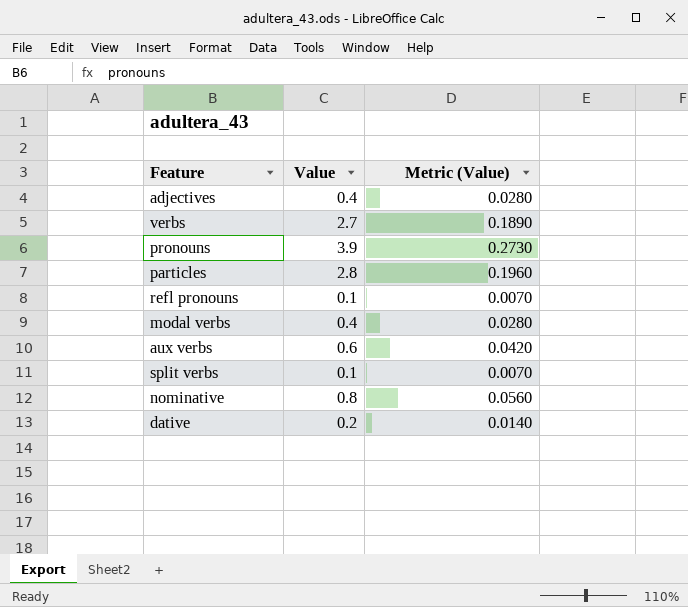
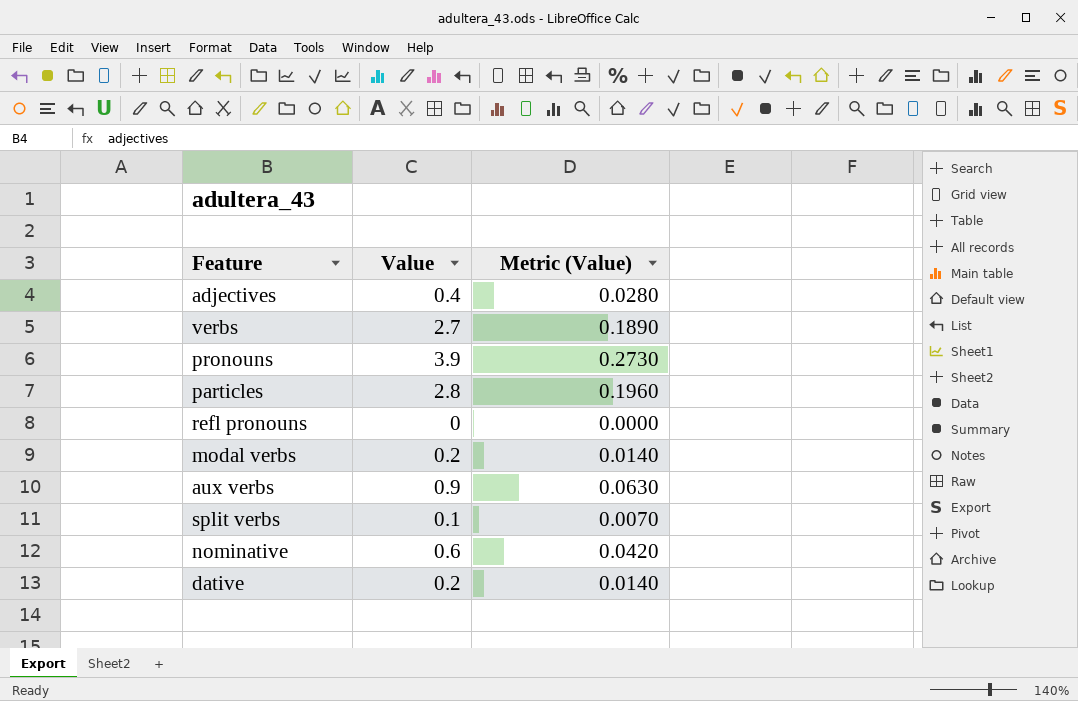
refl pronouns | Value: 0.1 -> 0
refl pronouns | Metric (Value): 0.0070 -> 0.0000
modal verbs | Value: 0.4 -> 0.2
modal verbs | Metric (Value): 0.0280 -> 0.0140
aux verbs | Value: 0.6 -> 0.9
aux verbs | Metric (Value): 0.0420 -> 0.0630
nominative | Value: 0.8 -> 0.6
nominative | Metric (Value): 0.0560 -> 0.0420

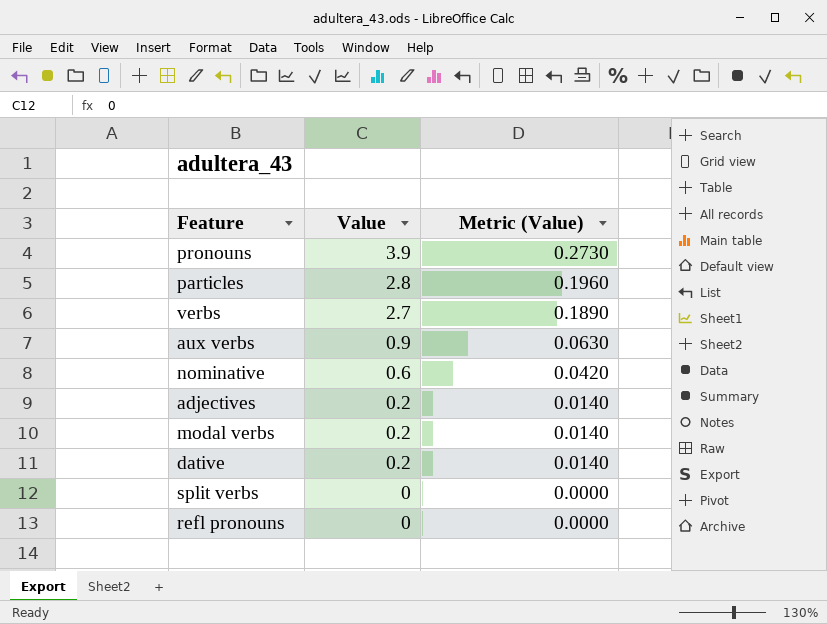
row order: none -> Value descending
adjectives | Value: 0.4 -> 0.2
adjectives | Metric (Value): 0.0280 -> 0.0140
split verbs | Value: 0.1 -> 0
split verbs | Metric (Value): 0.0070 -> 0.0000

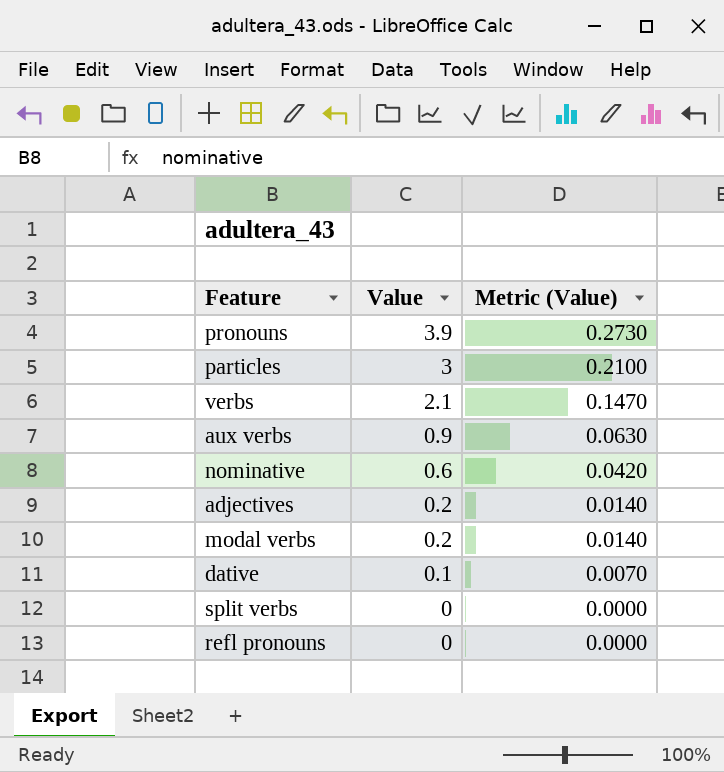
particles | Value: 2.8 -> 3
particles | Metric (Value): 0.1960 -> 0.2100
verbs | Value: 2.7 -> 2.1
verbs | Metric (Value): 0.1890 -> 0.1470
dative | Value: 0.2 -> 0.1
dative | Metric (Value): 0.0140 -> 0.0070

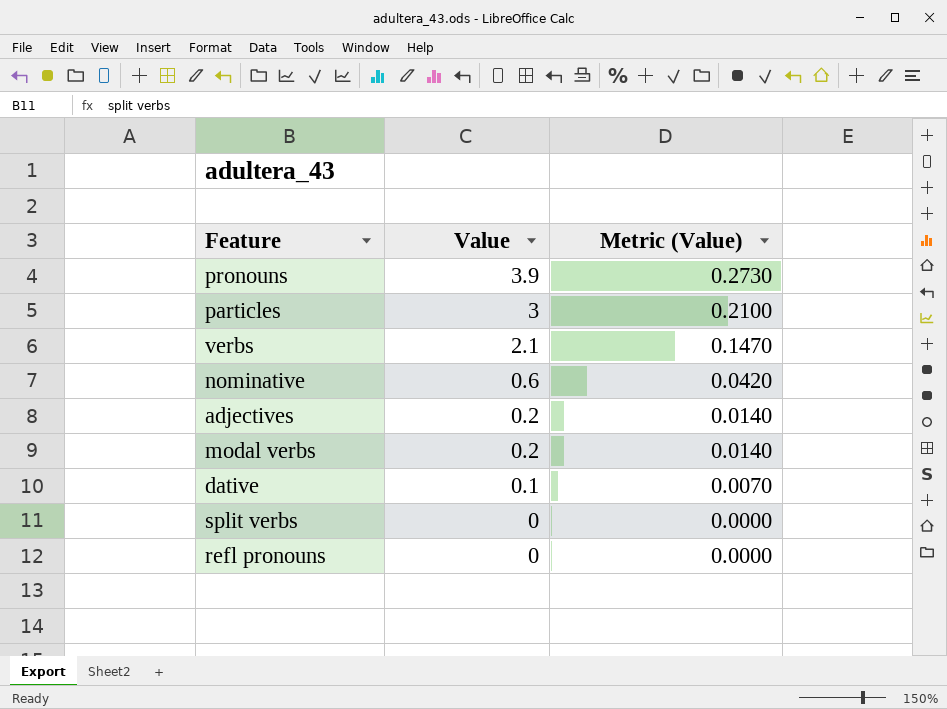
row aux verbs: 0.9 | 0.0630 -> none

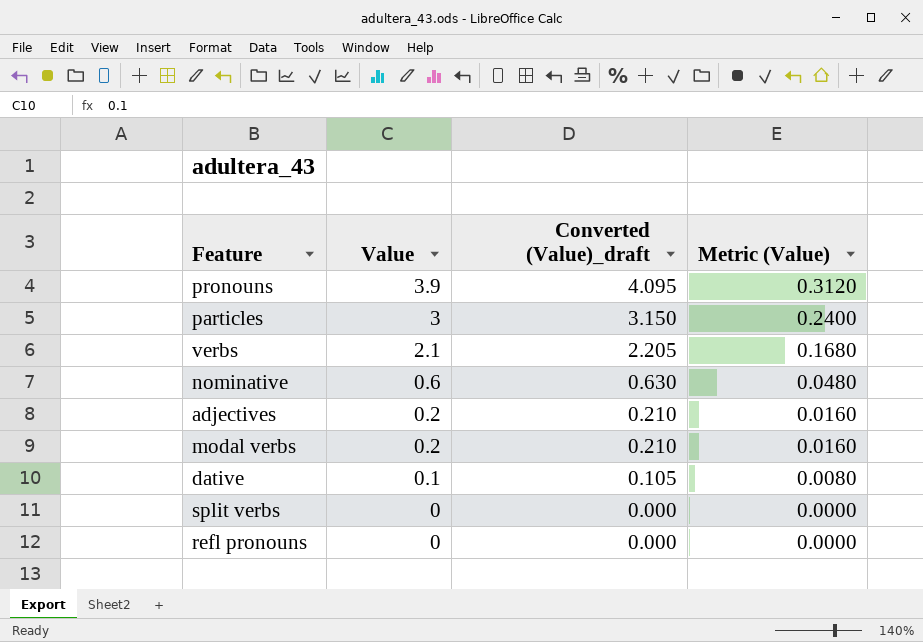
column Converted (Value)_draft | formula: none -> [Value] * 1.05
column Metric (Value) | formula: [Value] * 0.07 -> [Value] * 0.08

